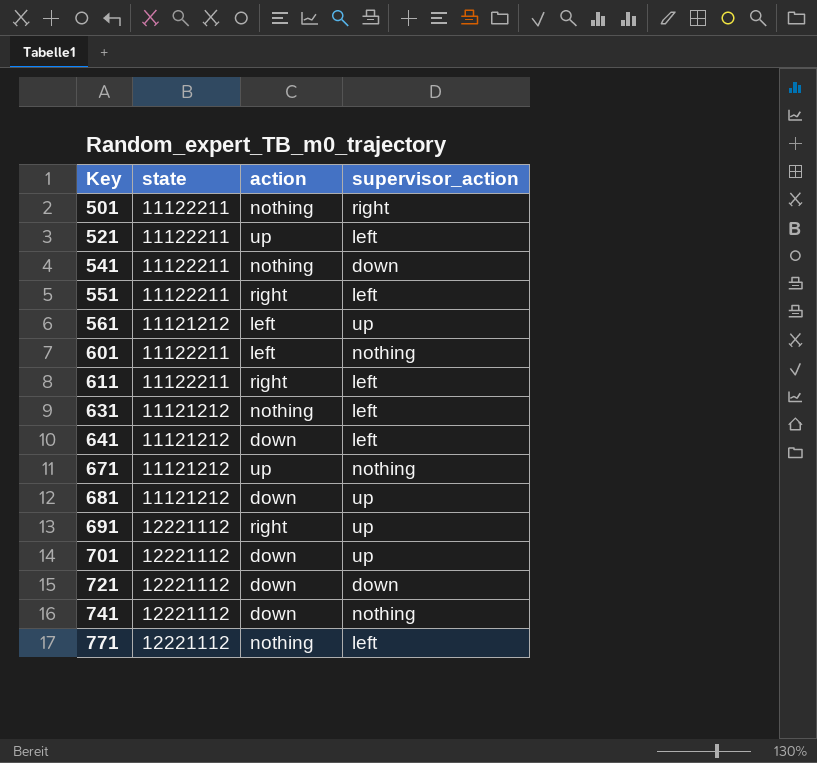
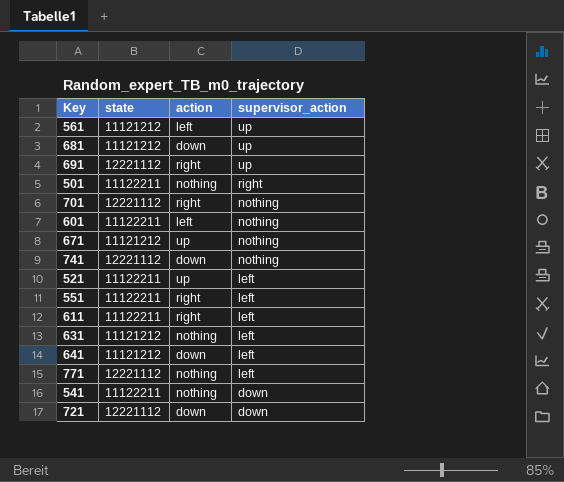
row order: Key ascending -> supervisor_action descending
701 | action: down -> right
701 | supervisor_action: up -> nothing

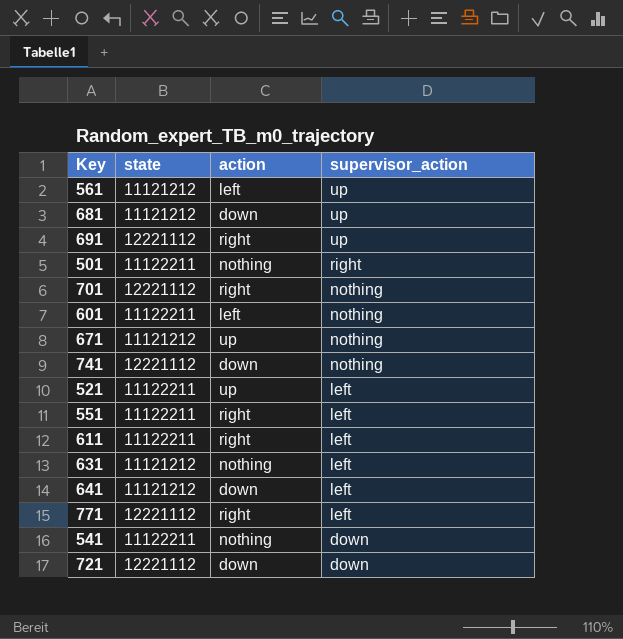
771 | action: nothing -> right

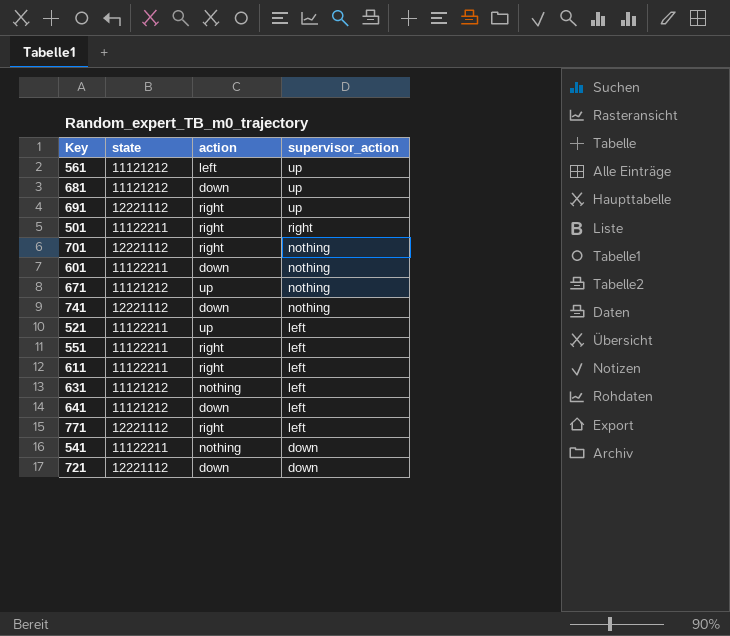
501 | action: nothing -> right
601 | action: left -> down

